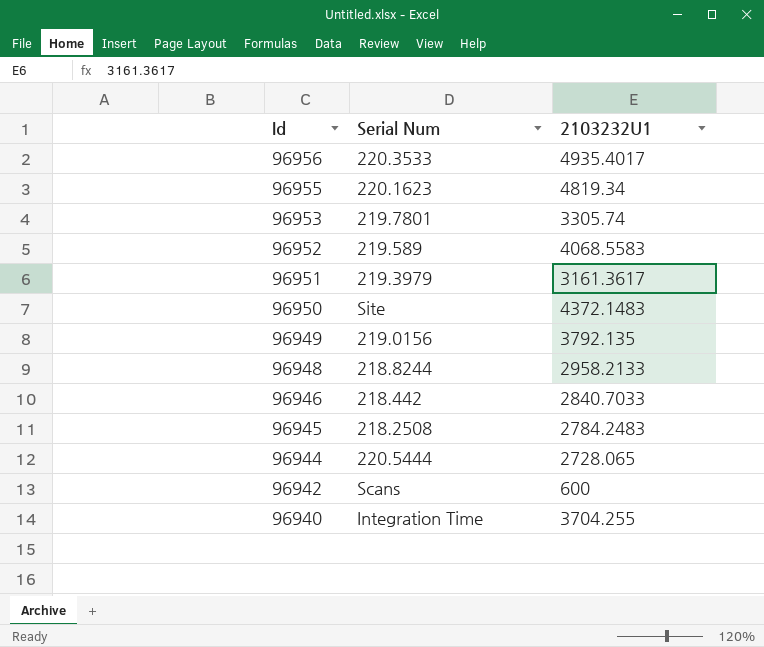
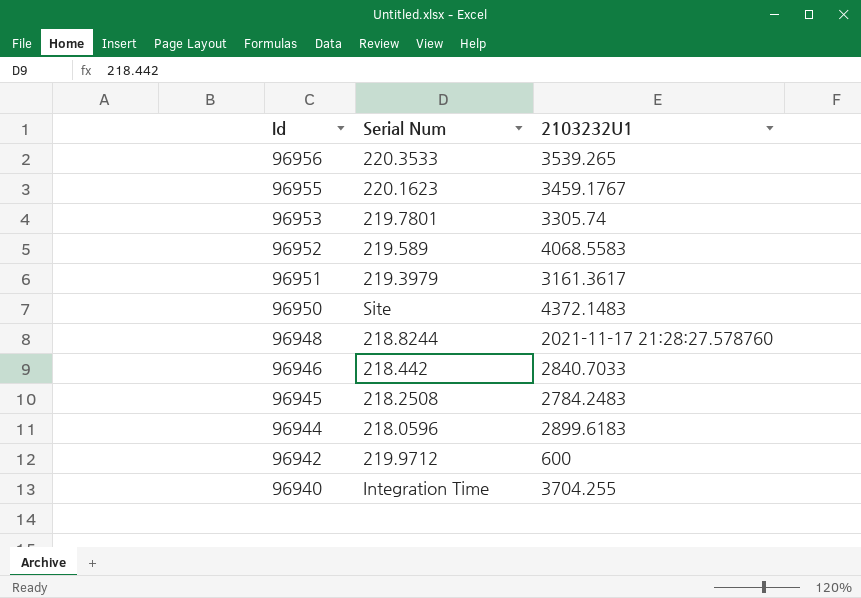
row 96949: 219.0156 | 3792.135 -> none
96956 | 2103232U1: 4935.4017 -> 3539.265
96955 | 2103232U1: 4819.34 -> 3459.1767
96948 | 2103232U1: 2958.2133 -> 2021-11-17 21:28:27.578760
96944 | Serial Num: 220.5444 -> 218.0596
96944 | 2103232U1: 2728.065 -> 2899.6183
96942 | Serial Num: Scans -> 219.9712

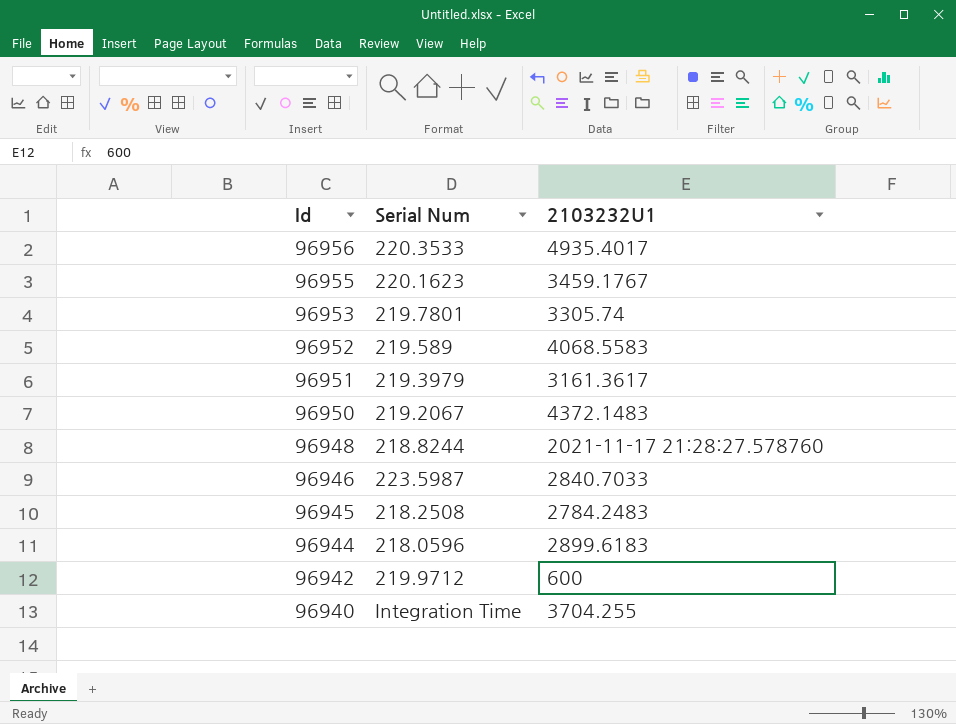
96956 | 2103232U1: 3539.265 -> 4935.4017
96950 | Serial Num: Site -> 219.2067
96946 | Serial Num: 218.442 -> 223.5987

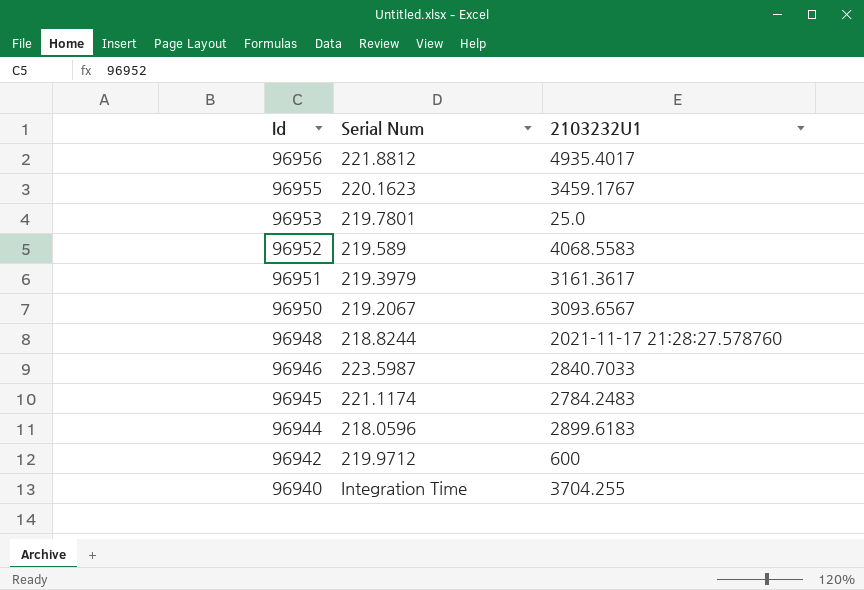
96956 | Serial Num: 220.3533 -> 221.8812
96953 | 2103232U1: 3305.74 -> 25.0
96950 | 2103232U1: 4372.1483 -> 3093.6567
96945 | Serial Num: 218.2508 -> 221.1174

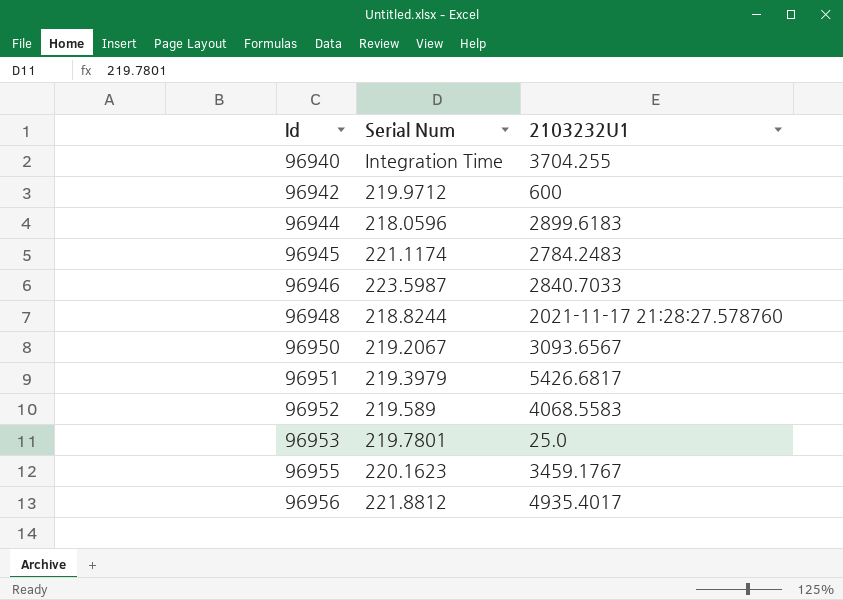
row order: Id descending -> Id ascending
96951 | 2103232U1: 3161.3617 -> 5426.6817

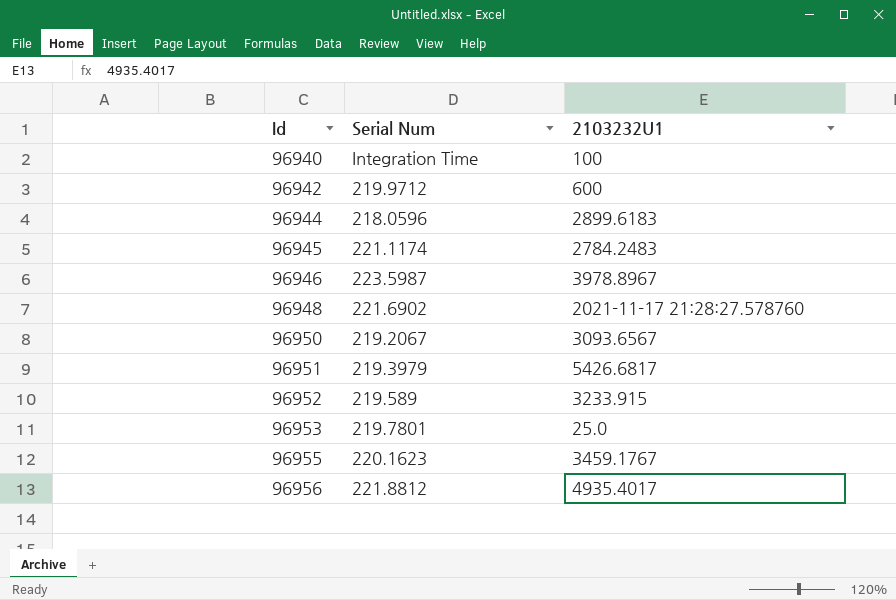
96940 | 2103232U1: 3704.255 -> 100
96946 | 2103232U1: 2840.7033 -> 3978.8967
96948 | Serial Num: 218.8244 -> 221.6902
96952 | 2103232U1: 4068.5583 -> 3233.915

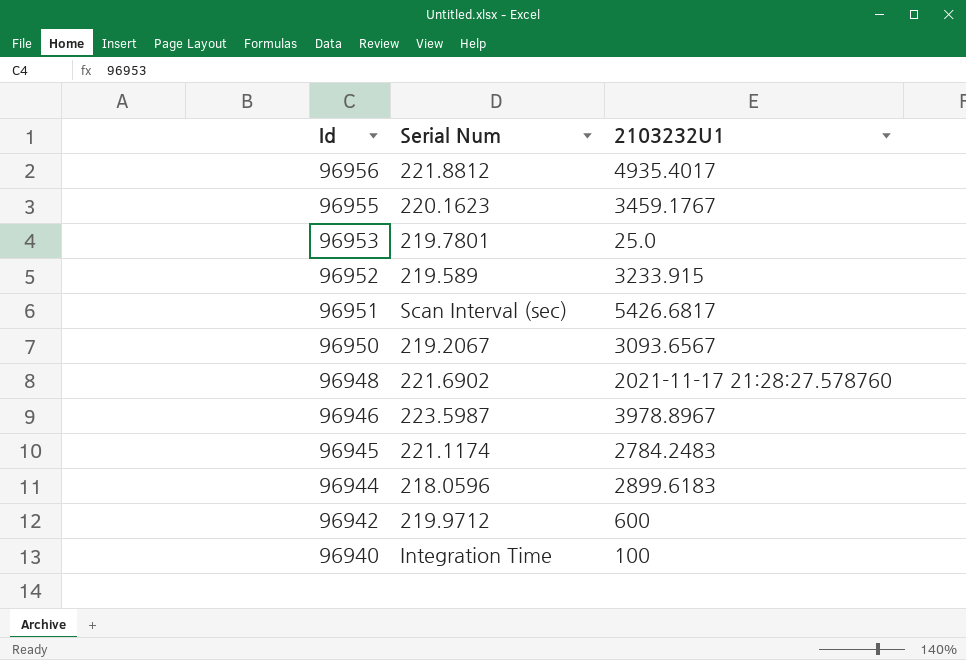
row order: Id ascending -> Id descending
96951 | Serial Num: 219.3979 -> Scan Interval (sec)

